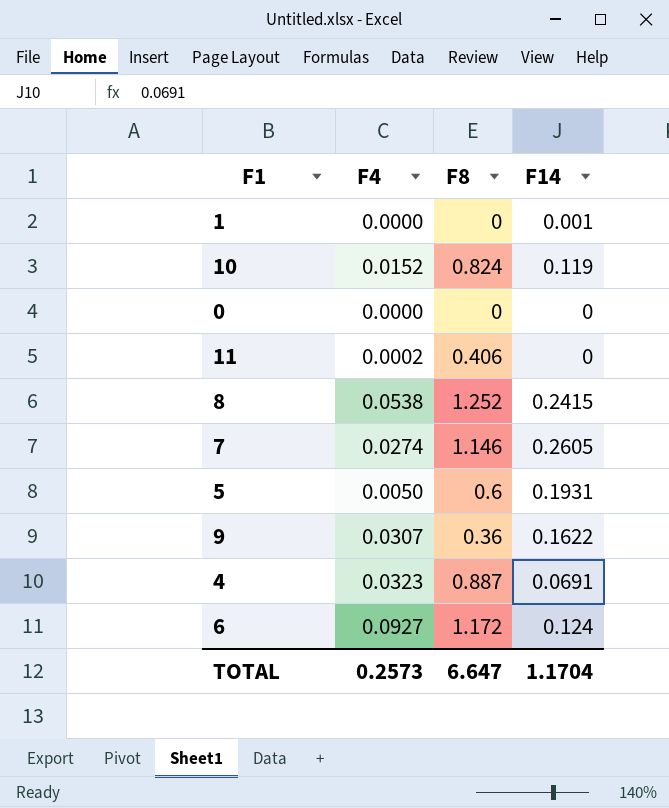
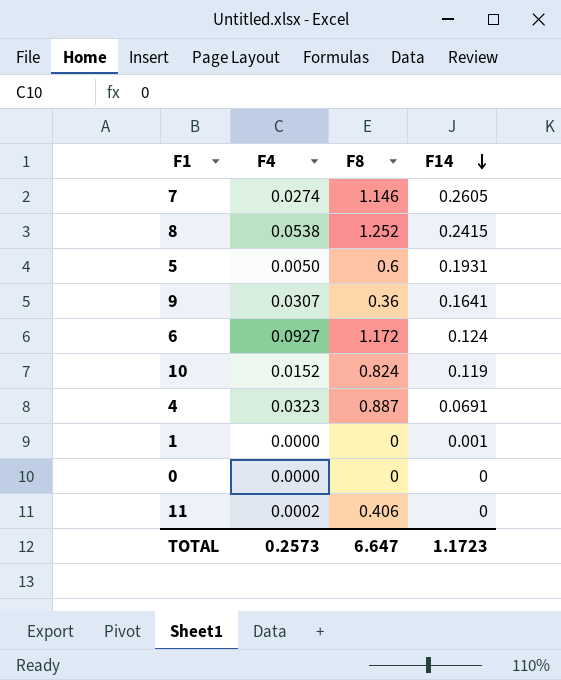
row order: none -> F14 descending
9 | F14: 0.1622 -> 0.1641
TOTAL | F14: 1.1704 -> 1.1723

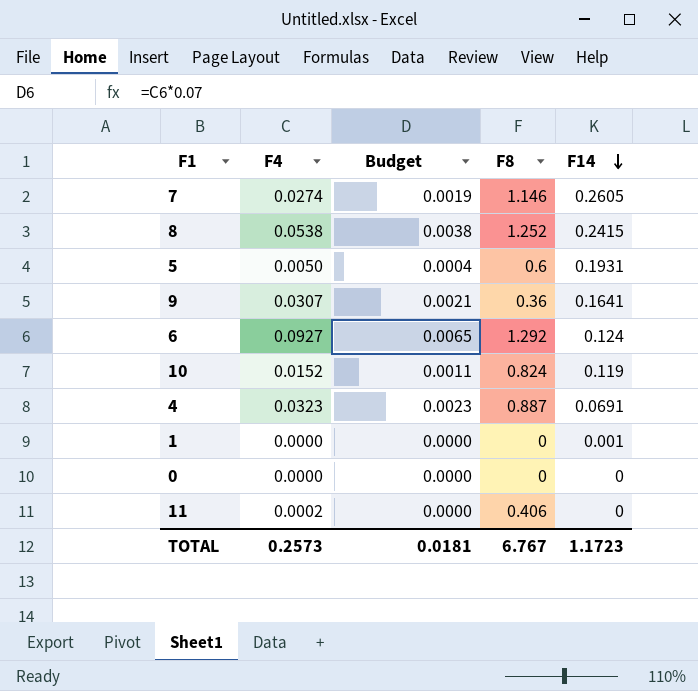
column Budget | formula: none -> [F4] * 0.07
6 | F8: 1.172 -> 1.292
TOTAL | F8: 6.647 -> 6.767

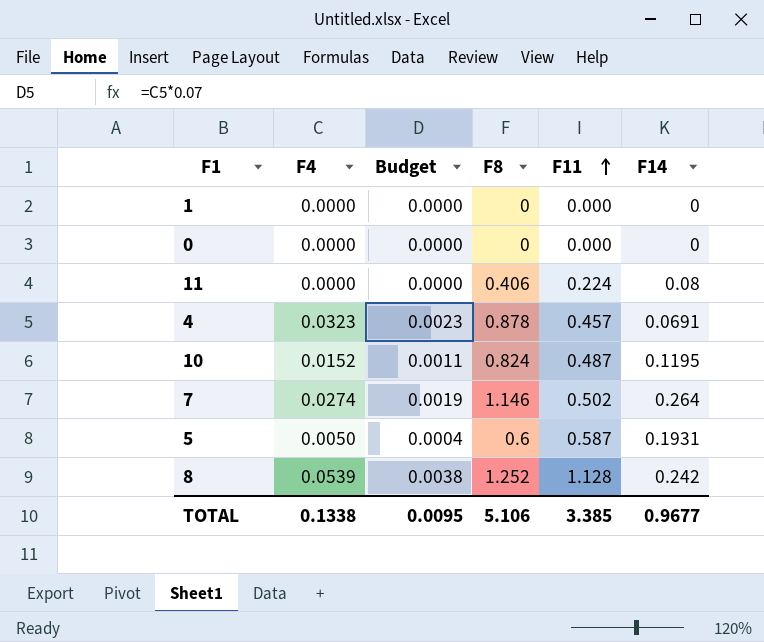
row order: F14 descending -> F11 ascending
column F11 | position: none -> 5
row 9: 0.0307 | 0.0021 | 0.36 | 0.1641 -> none
row 6: 0.0927 | 0.0065 | 1.292 | 0.124 -> none
1 | F14: 0.001 -> 0
11 | F4: 0.0002 -> 0.0000
11 | F14: 0 -> 0.08
4 | F8: 0.887 -> 0.878
10 | F14: 0.119 -> 0.1195
7 | F14: 0.2605 -> 0.264
8 | F4: 0.0538 -> 0.0539
8 | F14: 0.2415 -> 0.242
TOTAL | F4: 0.2573 -> 0.1338
TOTAL | Budget: 0.0181 -> 0.0095
TOTAL | F8: 6.767 -> 5.106
TOTAL | F14: 1.1723 -> 0.9677

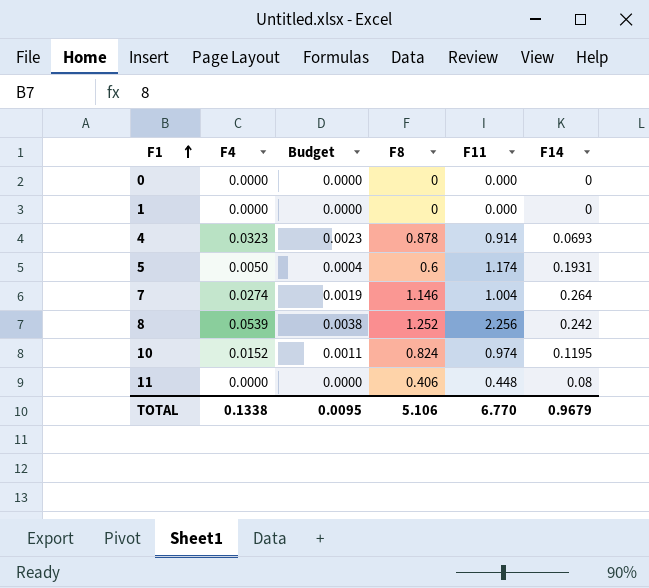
row order: F11 ascending -> F1 ascending
4 | F11: 0.457 -> 0.914
4 | F14: 0.0691 -> 0.0693
5 | F11: 0.587 -> 1.174
7 | F11: 0.502 -> 1.004
8 | F11: 1.128 -> 2.256
10 | F11: 0.487 -> 0.974
11 | F11: 0.224 -> 0.448
TOTAL | F11: 3.385 -> 6.770
TOTAL | F14: 0.9677 -> 0.9679

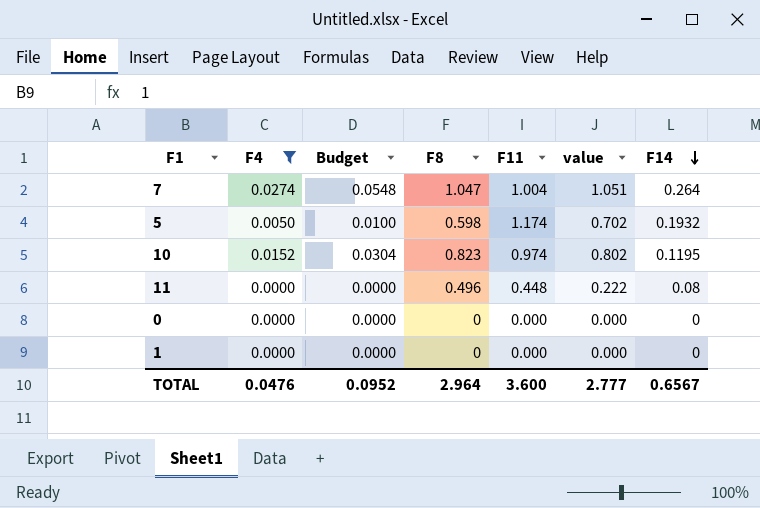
filter: none -> F4 <= 0.0274
row order: F1 ascending -> F14 descending
column Budget | formula: [F4] * 0.07 -> [F4] * 2
column value | formula: none -> [F8] * [F11]
7 | F8: 1.146 -> 1.047
5 | F8: 0.6 -> 0.598
5 | F14: 0.1931 -> 0.1932
10 | F8: 0.824 -> 0.823
11 | F8: 0.406 -> 0.496
TOTAL | F4: 0.1338 -> 0.0476
TOTAL | Budget: 0.0095 -> 0.0952
TOTAL | F8: 5.106 -> 2.964
TOTAL | F11: 6.770 -> 3.600
TOTAL | F14: 0.9679 -> 0.6567

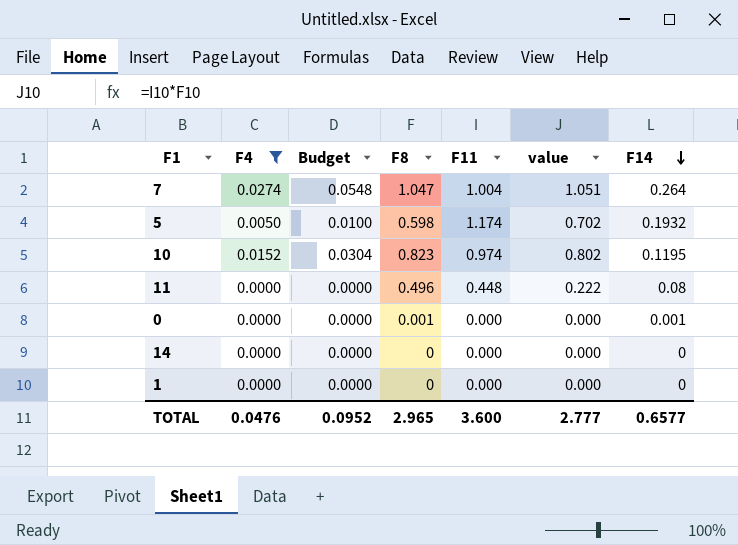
0 | F8: 0 -> 0.001
0 | F14: 0 -> 0.001
row 14: none -> 0.0000 | 0.0000 | 0 | 0.000 | 0.000 | 0
TOTAL | F8: 2.964 -> 2.965
TOTAL | F14: 0.6567 -> 0.6577

